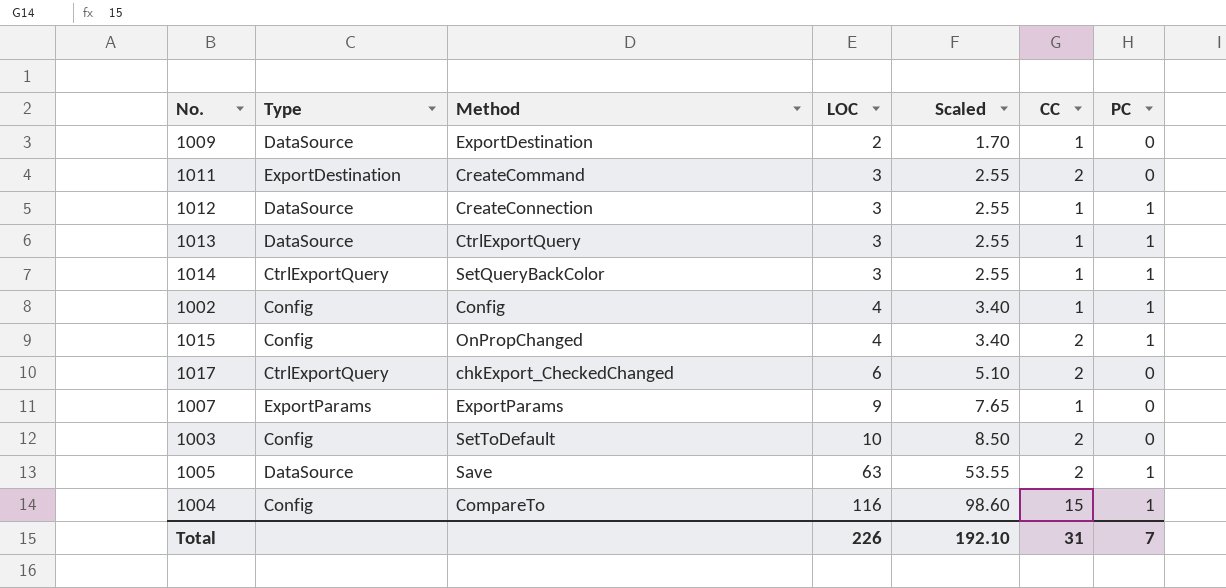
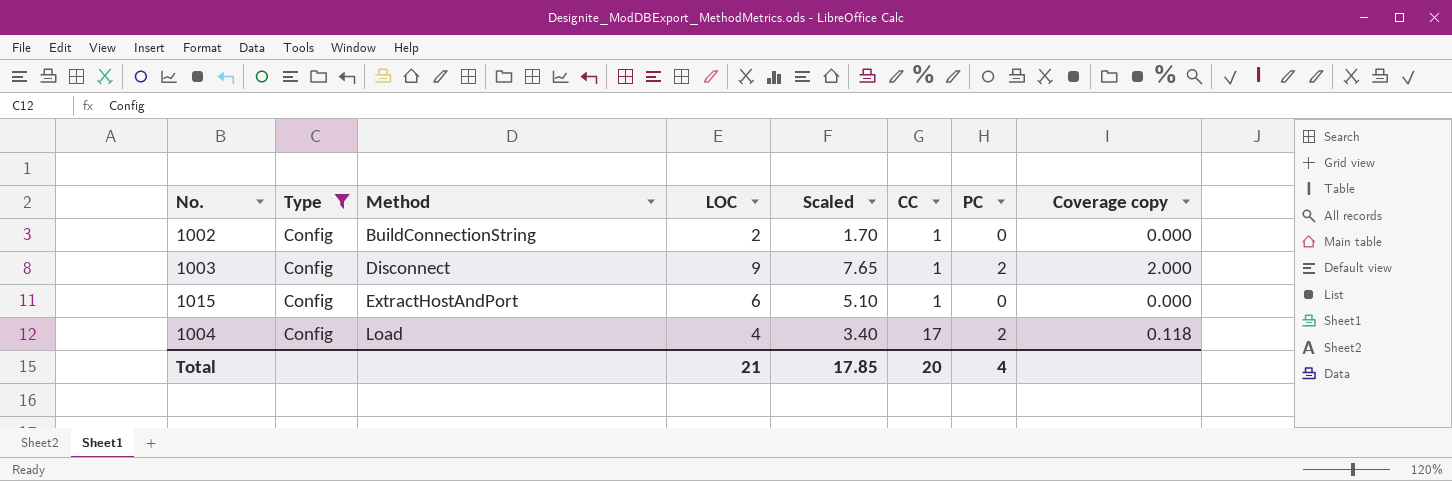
filter: none -> Type = Config
row order: LOC ascending -> Method ascending
column Coverage copy | formula: none -> [PC] / [CC]
1002 | Method: Config -> BuildConnectionString
1002 | LOC: 4 -> 2
1002 | Scaled: 3.40 -> 1.70
1002 | PC: 1 -> 0
1003 | Method: SetToDefault -> Disconnect
1003 | LOC: 10 -> 9
1003 | Scaled: 8.50 -> 7.65
1003 | CC: 2 -> 1
1003 | PC: 0 -> 2
1015 | Method: OnPropChanged -> ExtractHostAndPort
1015 | LOC: 4 -> 6
1015 | Scaled: 3.40 -> 5.10
1015 | CC: 2 -> 1
1015 | PC: 1 -> 0
1004 | Method: CompareTo -> Load
1004 | LOC: 116 -> 4
1004 | Scaled: 98.60 -> 3.40
1004 | CC: 15 -> 17
1004 | PC: 1 -> 2
Total | LOC: 226 -> 21
Total | Scaled: 192.10 -> 17.85
Total | CC: 31 -> 20
Total | PC: 7 -> 4

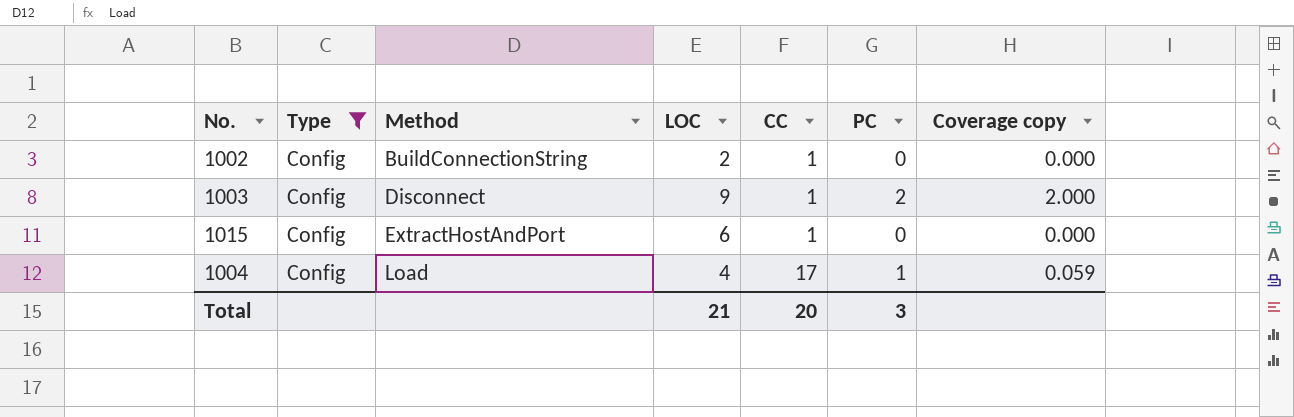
column Scaled | formula: [LOC] * 0.85 -> none
1004 | PC: 2 -> 1
1004 | Coverage copy: 0.118 -> 0.059
Total | PC: 4 -> 3

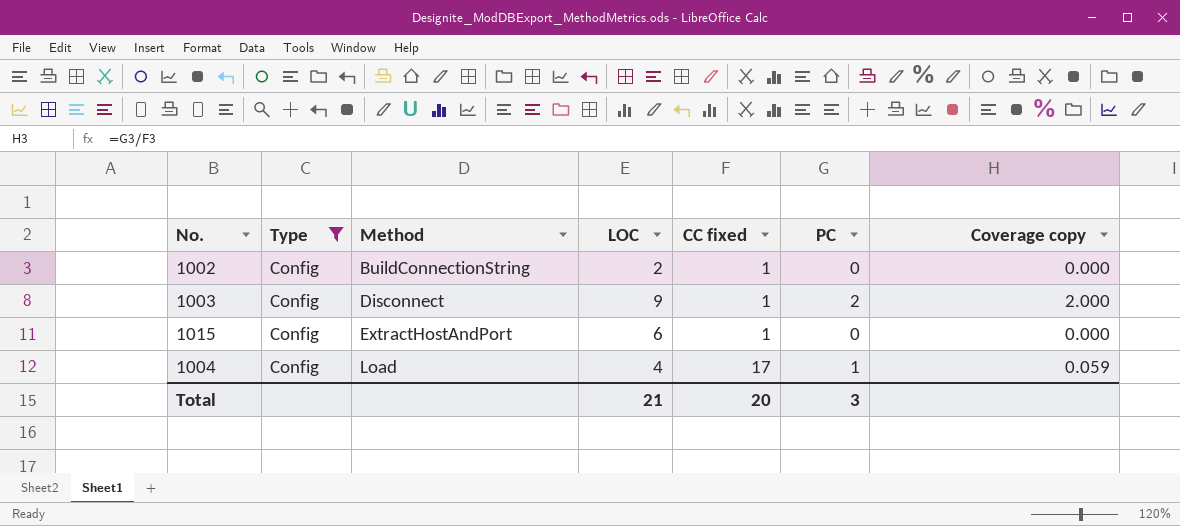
column name: CC -> CC fixed

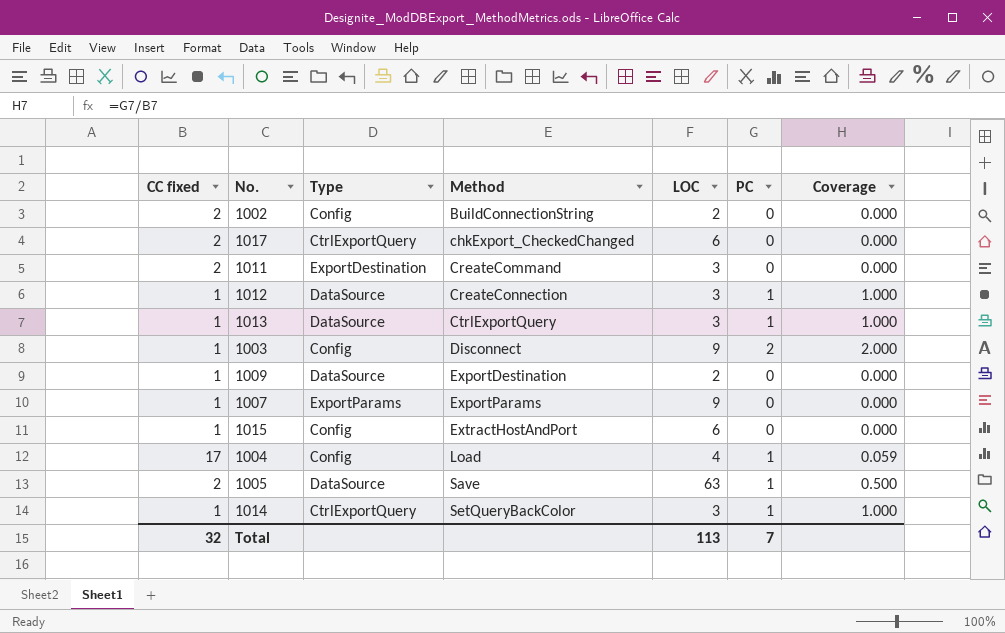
filter: Type = Config -> none
column CC fixed | position: 5 -> 1
column name: Coverage copy -> Coverage
1002 | CC fixed: 1 -> 2
Total | CC fixed: 20 -> 32
Total | LOC: 21 -> 113
Total | PC: 3 -> 7

